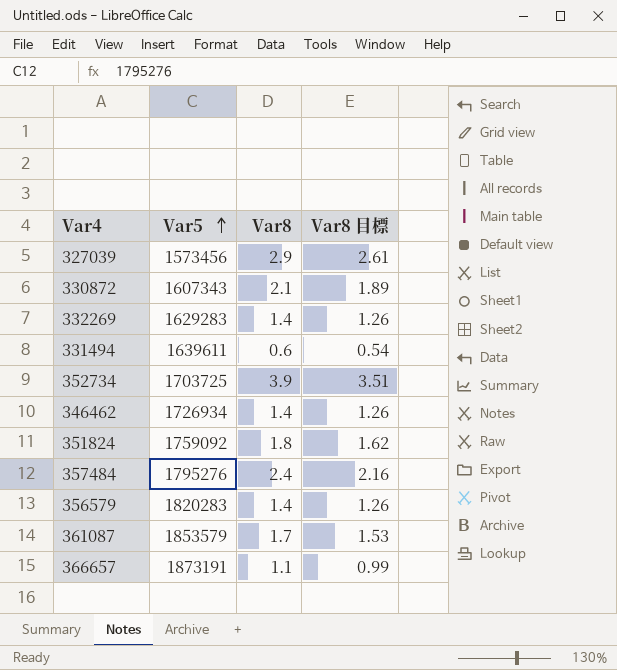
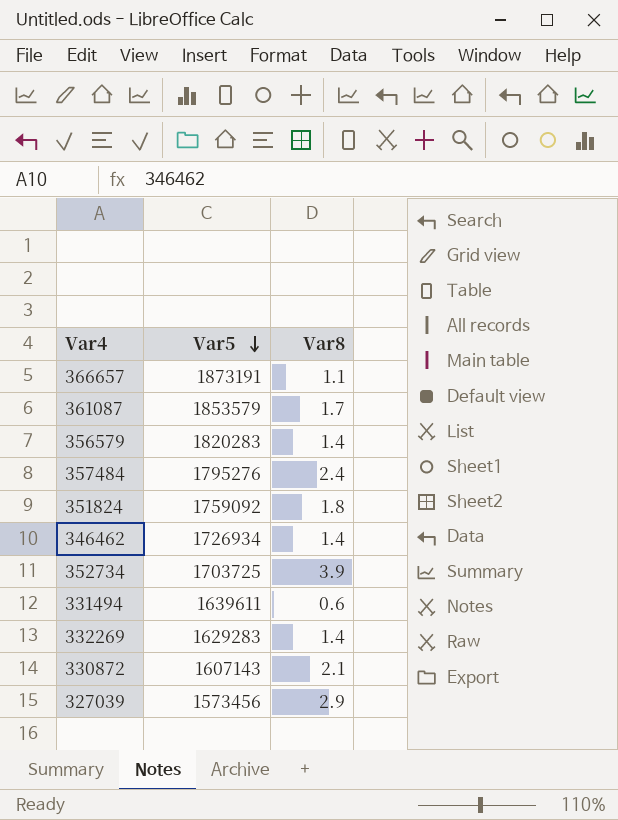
row order: Var5 ascending -> Var5 descending
column Var8 目標 | formula: [Var8] * 0.9 -> none
330872 | Var5: 1607343 -> 1607143

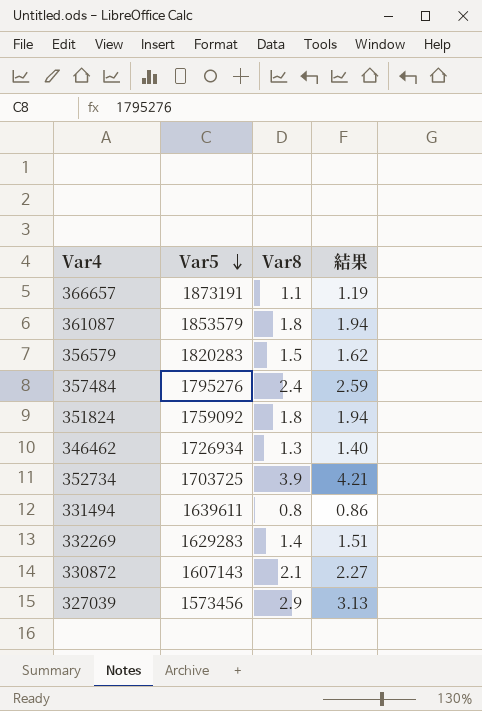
column 結果 | formula: none -> [Var8] * 1.08
361087 | Var8: 1.7 -> 1.8
356579 | Var8: 1.4 -> 1.5
346462 | Var8: 1.4 -> 1.3
331494 | Var8: 0.6 -> 0.8

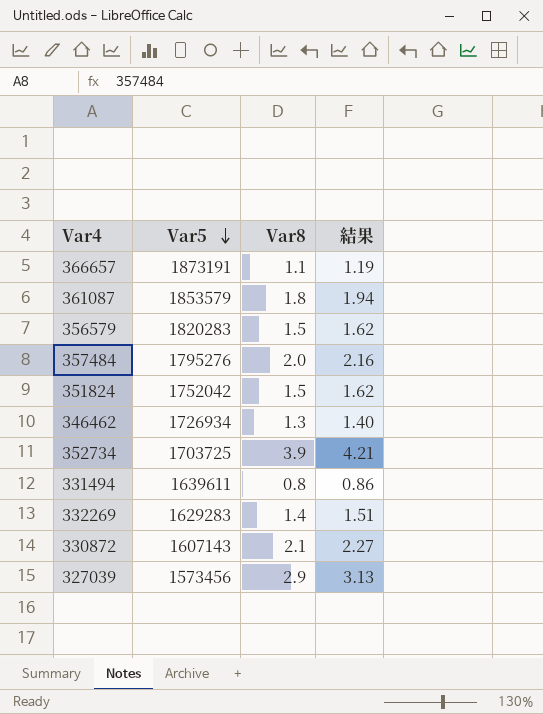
357484 | Var8: 2.4 -> 2.0
357484 | 結果: 2.59 -> 2.16
351824 | Var5: 1759092 -> 1752042
351824 | Var8: 1.8 -> 1.5
351824 | 結果: 1.94 -> 1.62

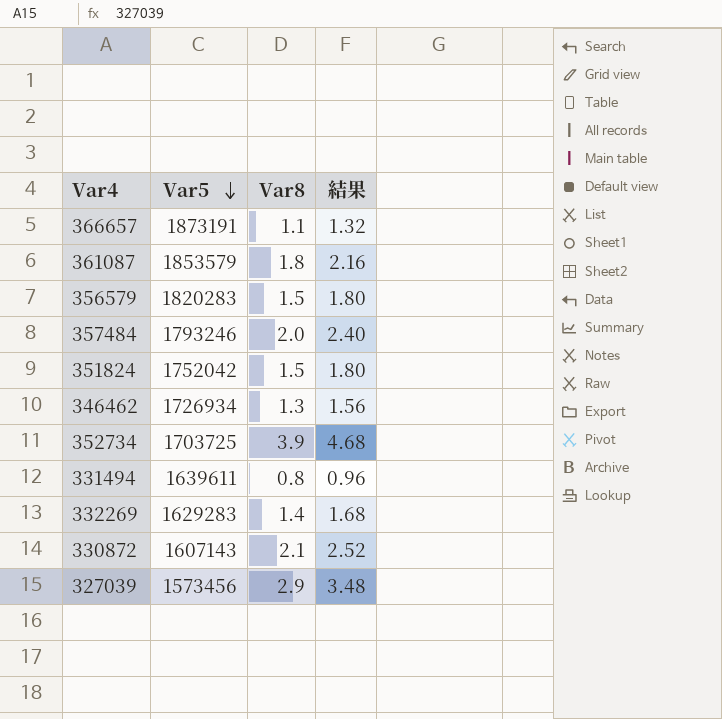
column 結果 | formula: [Var8] * 1.08 -> [Var8] * 1.2
357484 | Var5: 1795276 -> 1793246

